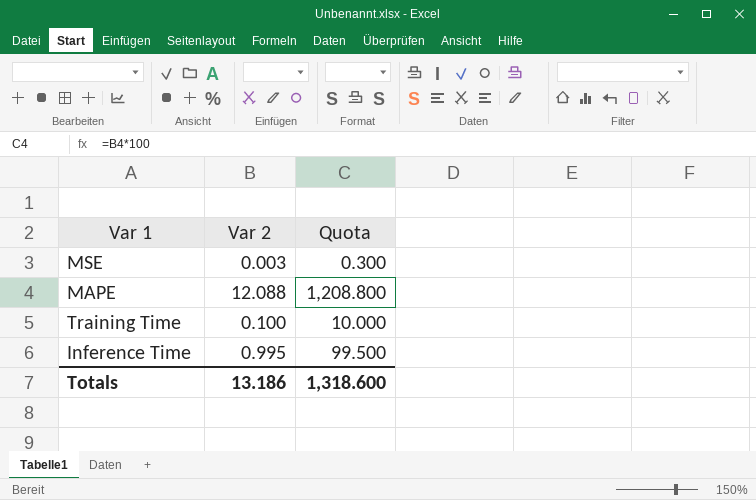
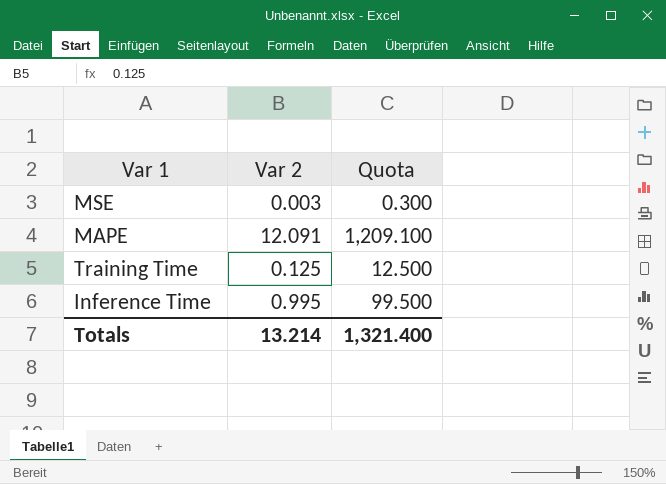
MAPE | Var 2: 12.088 -> 12.091
MAPE | Quota: 1,208.800 -> 1,209.100
Training Time | Var 2: 0.100 -> 0.125
Training Time | Quota: 10.000 -> 12.500
Totals | Var 2: 13.186 -> 13.214
Totals | Quota: 1,318.600 -> 1,321.400

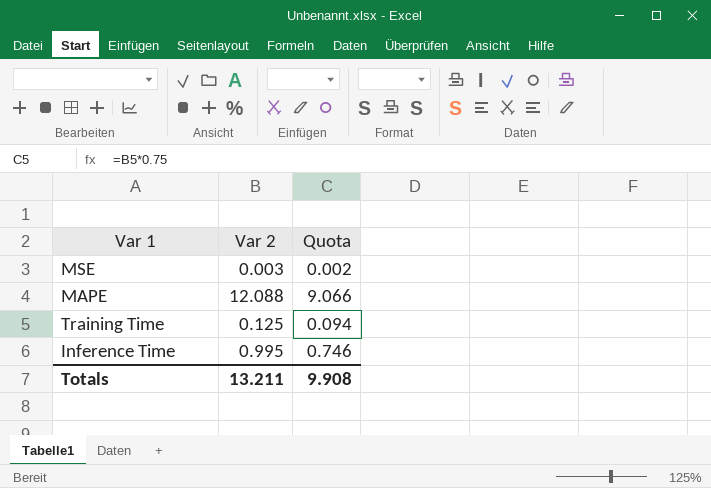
column Quota | formula: [Var 2] * 100 -> [Var 2] * 0.75
MAPE | Var 2: 12.091 -> 12.088
Totals | Var 2: 13.214 -> 13.211
Totals | Quota: 1,321.400 -> 9.908

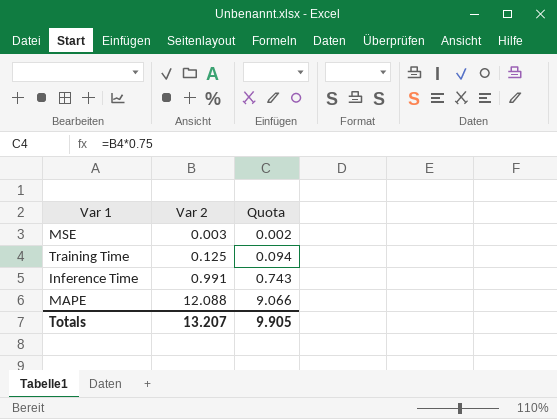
row order: none -> Var 2 ascending
Inference Time | Var 2: 0.995 -> 0.991
Inference Time | Quota: 0.746 -> 0.743
Totals | Var 2: 13.211 -> 13.207
Totals | Quota: 9.908 -> 9.905

